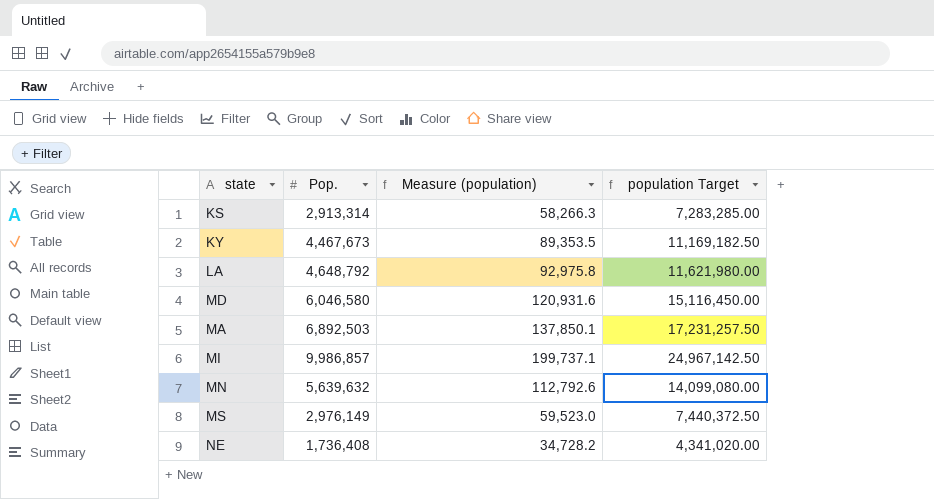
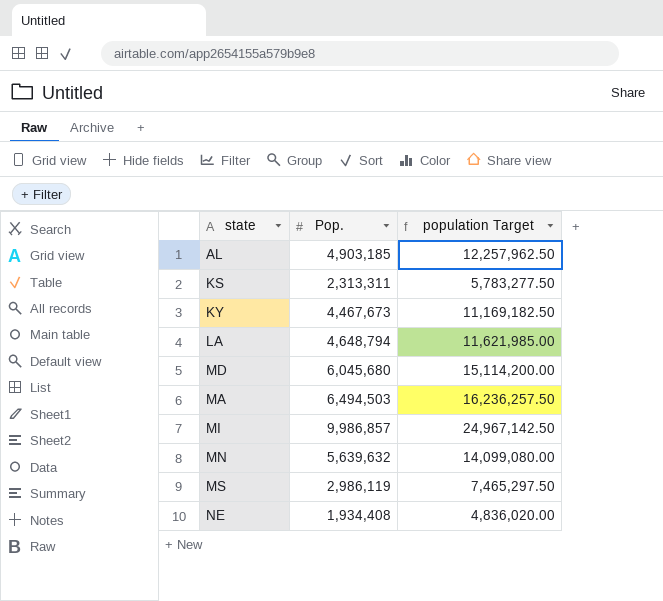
column Measure (population) | formula: [Pop.] * 0.02 -> none
row AL: none -> 4,903,185 | 12,257,962.50
KS | Pop.: 2,913,314 -> 2,313,311
KS | population Target: 7,283,285.00 -> 5,783,277.50
LA | Pop.: 4,648,792 -> 4,648,794
LA | population Target: 11,621,980.00 -> 11,621,985.00
MD | Pop.: 6,046,580 -> 6,045,680
MD | population Target: 15,116,450.00 -> 15,114,200.00
MA | Pop.: 6,892,503 -> 6,494,503
MA | population Target: 17,231,257.50 -> 16,236,257.50
MS | Pop.: 2,976,149 -> 2,986,119
MS | population Target: 7,440,372.50 -> 7,465,297.50
NE | Pop.: 1,736,408 -> 1,934,408
NE | population Target: 4,341,020.00 -> 4,836,020.00

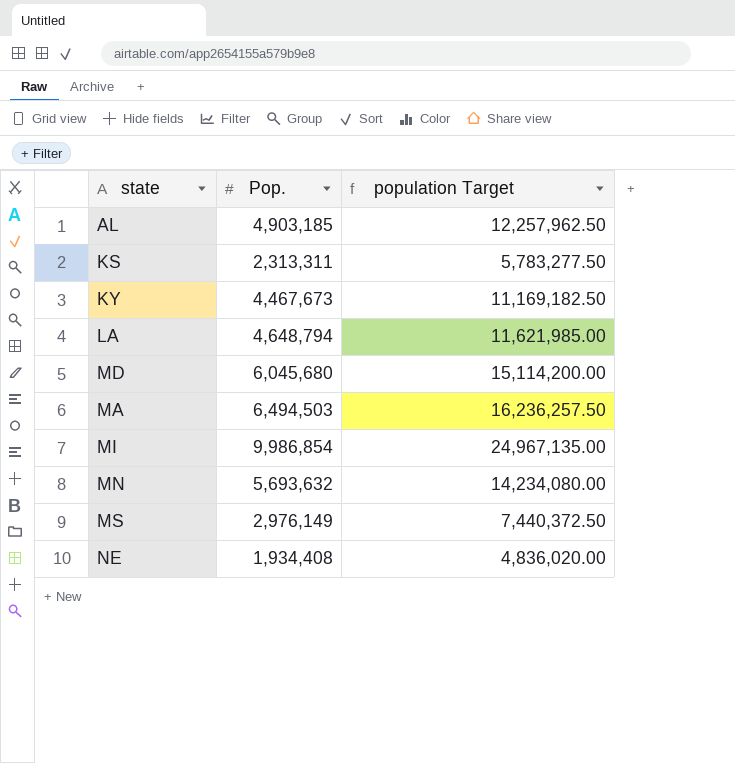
MI | Pop.: 9,986,857 -> 9,986,854
MI | population Target: 24,967,142.50 -> 24,967,135.00
MN | Pop.: 5,639,632 -> 5,693,632
MN | population Target: 14,099,080.00 -> 14,234,080.00
MS | Pop.: 2,986,119 -> 2,976,149
MS | population Target: 7,465,297.50 -> 7,440,372.50

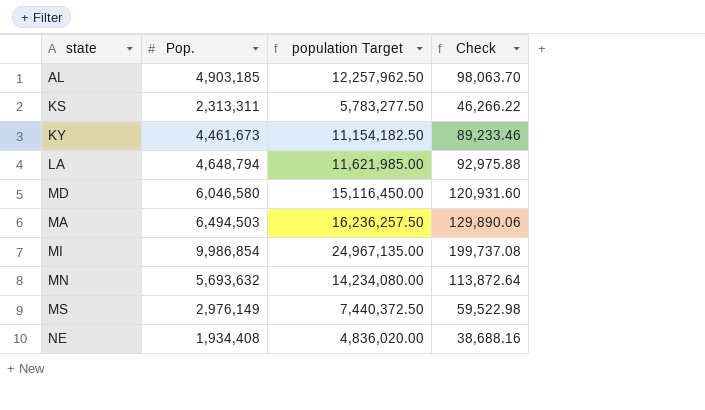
column Check | formula: none -> [Pop.] * 0.02
KY | Pop.: 4,467,673 -> 4,461,673
KY | population Target: 11,169,182.50 -> 11,154,182.50
MD | Pop.: 6,045,680 -> 6,046,580
MD | population Target: 15,114,200.00 -> 15,116,450.00

